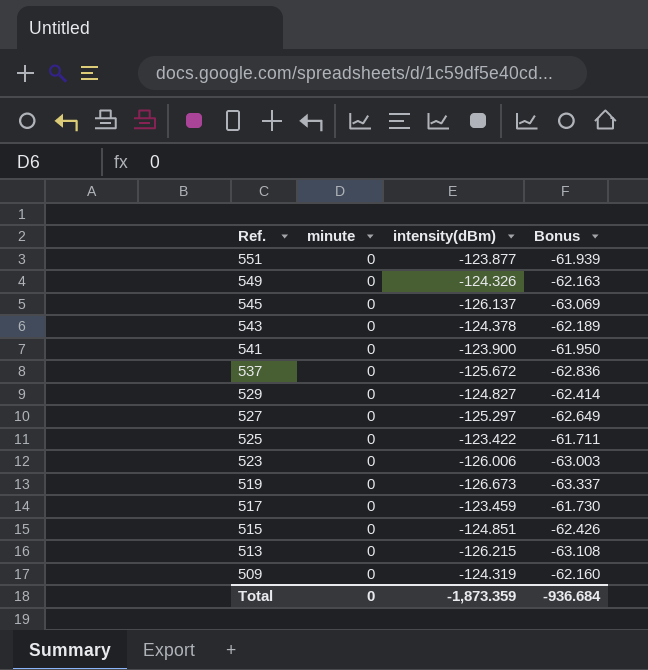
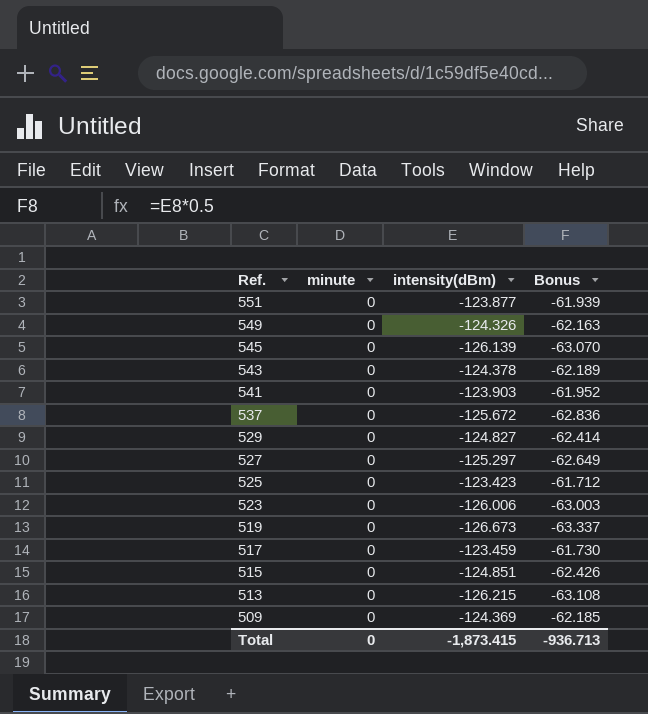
545 | intensity(dBm): -126.137 -> -126.139
545 | Bonus: -63.069 -> -63.070
541 | intensity(dBm): -123.900 -> -123.903
541 | Bonus: -61.950 -> -61.952
525 | intensity(dBm): -123.422 -> -123.423
525 | Bonus: -61.711 -> -61.712
509 | intensity(dBm): -124.319 -> -124.369
509 | Bonus: -62.160 -> -62.185
Total | intensity(dBm): -1,873.359 -> -1,873.415
Total | Bonus: -936.684 -> -936.713

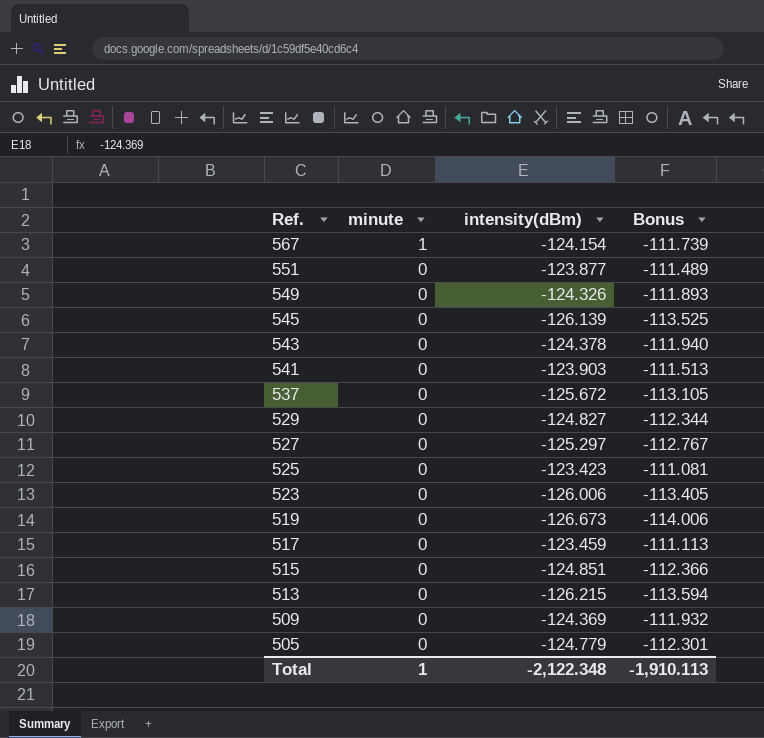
column Bonus | formula: [intensity(dBm)] * 0.5 -> [intensity(dBm)] * 0.9
row 567: none -> 1 | -124.154 | -111.739
row 505: none -> 0 | -124.779 | -112.301
Total | minute: 0 -> 1
Total | intensity(dBm): -1,873.415 -> -2,122.348
Total | Bonus: -936.713 -> -1,910.113

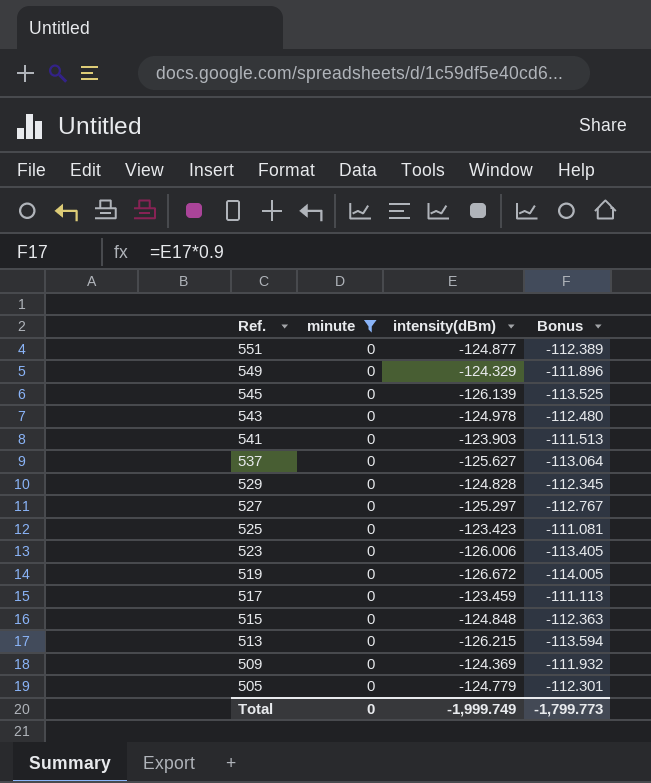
filter: none -> minute = 0
551 | intensity(dBm): -123.877 -> -124.877
551 | Bonus: -111.489 -> -112.389
549 | intensity(dBm): -124.326 -> -124.329
549 | Bonus: -111.893 -> -111.896
543 | intensity(dBm): -124.378 -> -124.978
543 | Bonus: -111.940 -> -112.480
537 | intensity(dBm): -125.672 -> -125.627
537 | Bonus: -113.105 -> -113.064
529 | intensity(dBm): -124.827 -> -124.828
529 | Bonus: -112.344 -> -112.345
519 | intensity(dBm): -126.673 -> -126.672
519 | Bonus: -114.006 -> -114.005
515 | intensity(dBm): -124.851 -> -124.848
515 | Bonus: -112.366 -> -112.363
Total | minute: 1 -> 0
Total | intensity(dBm): -2,122.348 -> -1,999.749
Total | Bonus: -1,910.113 -> -1,799.773

